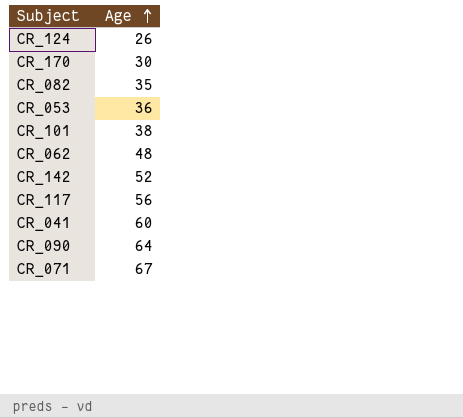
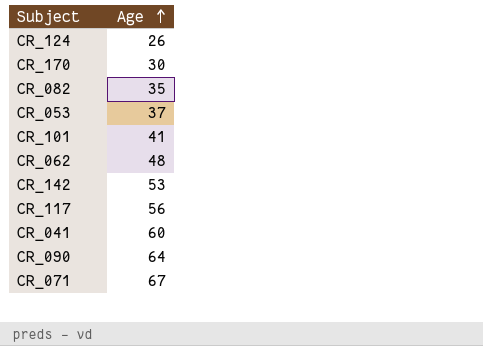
CR_053 | Age: 36 -> 37
CR_101 | Age: 38 -> 41
CR_142 | Age: 52 -> 53

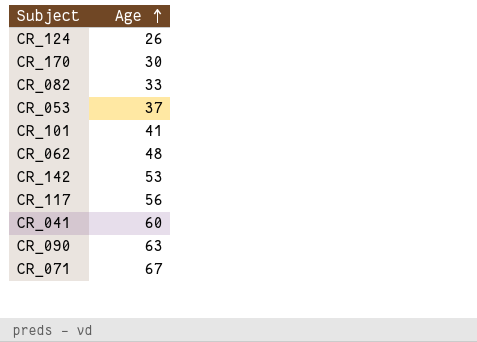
CR_082 | Age: 35 -> 33
CR_090 | Age: 64 -> 63

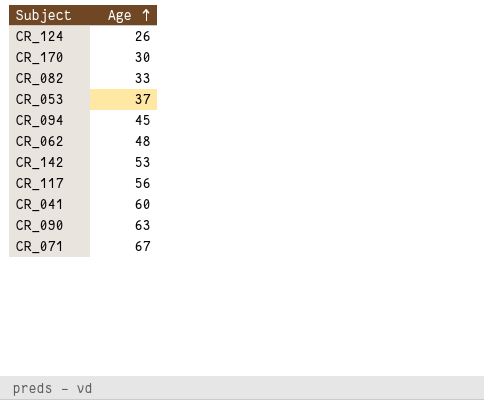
row CR_101: 41 -> none
row CR_094: none -> 45

